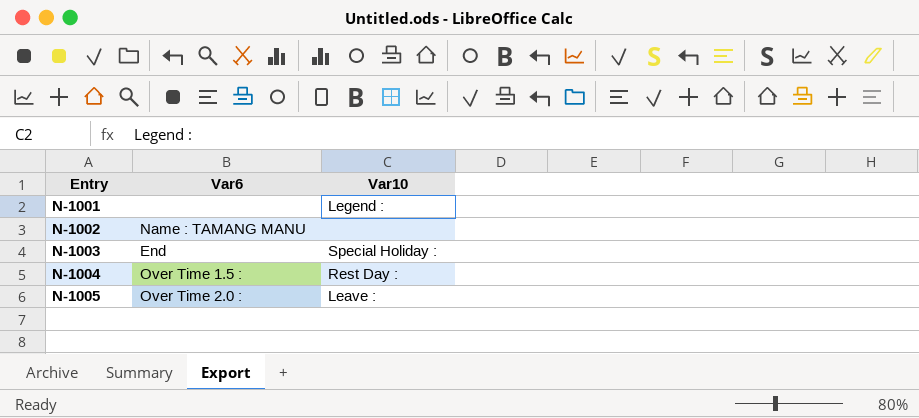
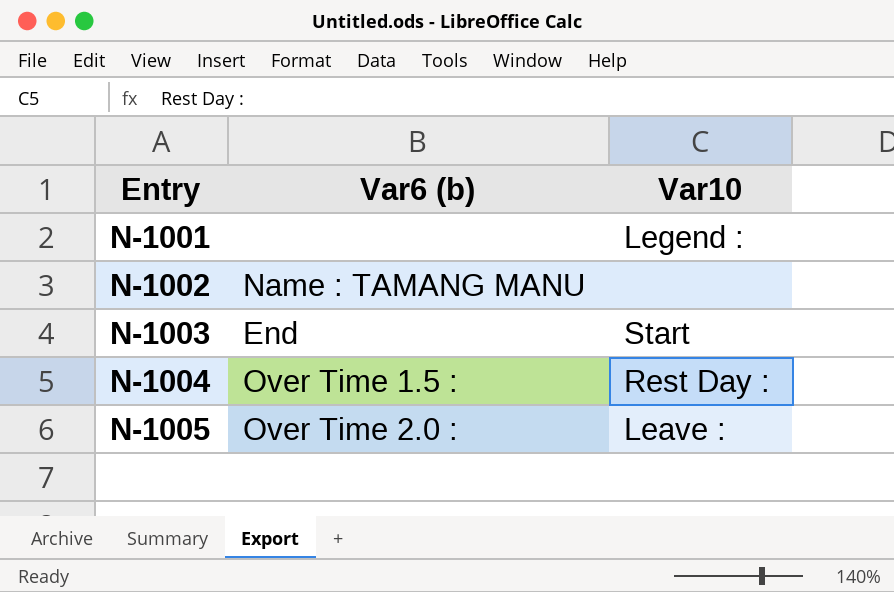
column name: Var6 -> Var6 (b)
N-1003 | Var10: Special Holiday : -> Start

